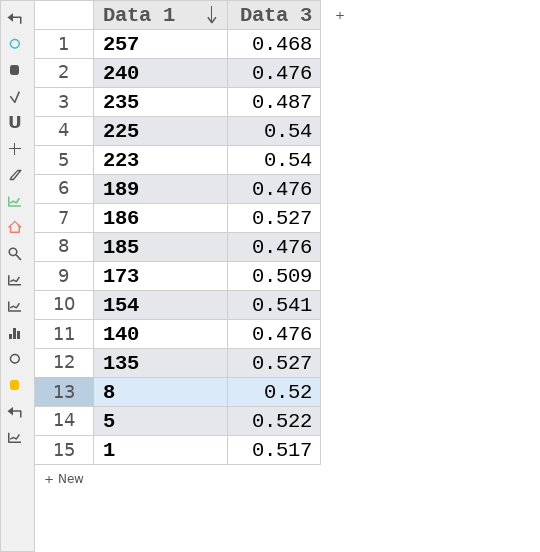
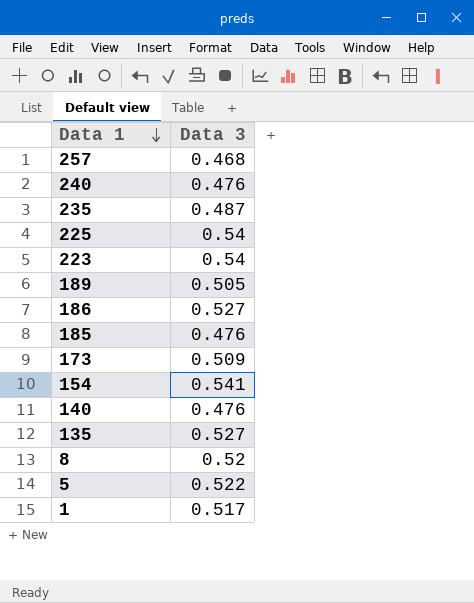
189 | Data 3: 0.476 -> 0.505

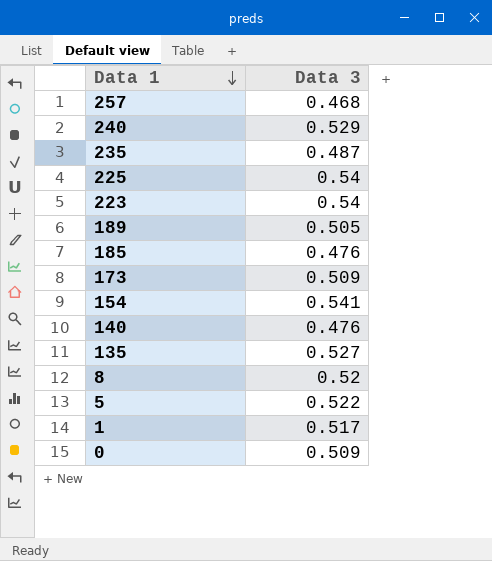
row 186: 0.527 -> none
240 | Data 3: 0.476 -> 0.529
row 0: none -> 0.509

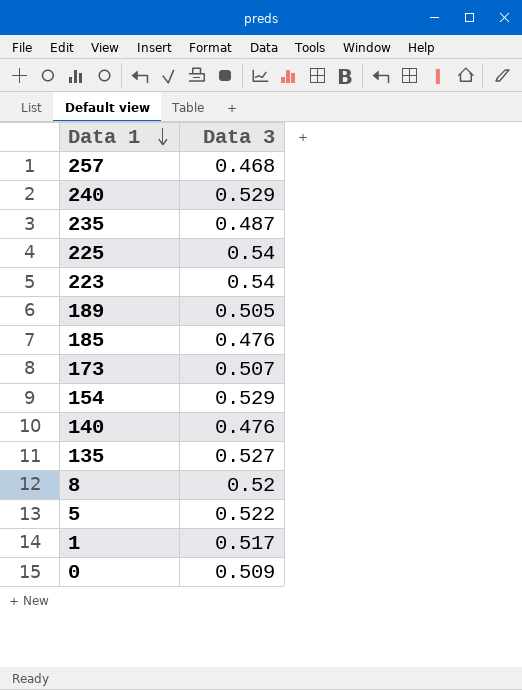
173 | Data 3: 0.509 -> 0.507
154 | Data 3: 0.541 -> 0.529

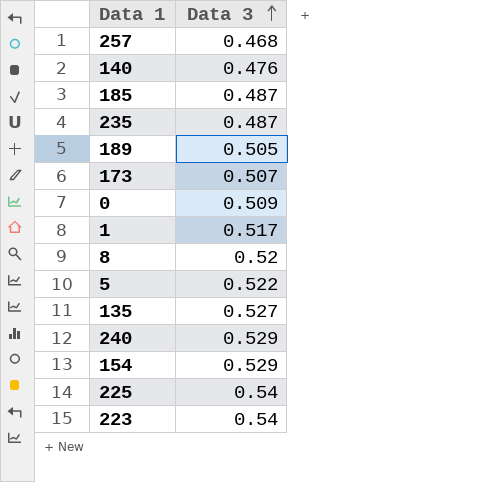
row order: Data 1 descending -> Data 3 ascending
185 | Data 3: 0.476 -> 0.487

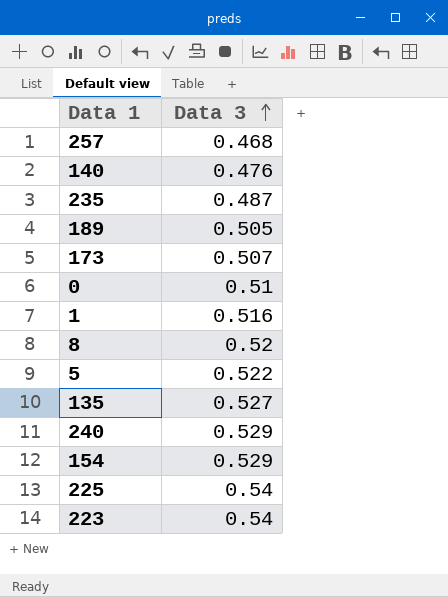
row 185: 0.487 -> none
0 | Data 3: 0.509 -> 0.51
1 | Data 3: 0.517 -> 0.516

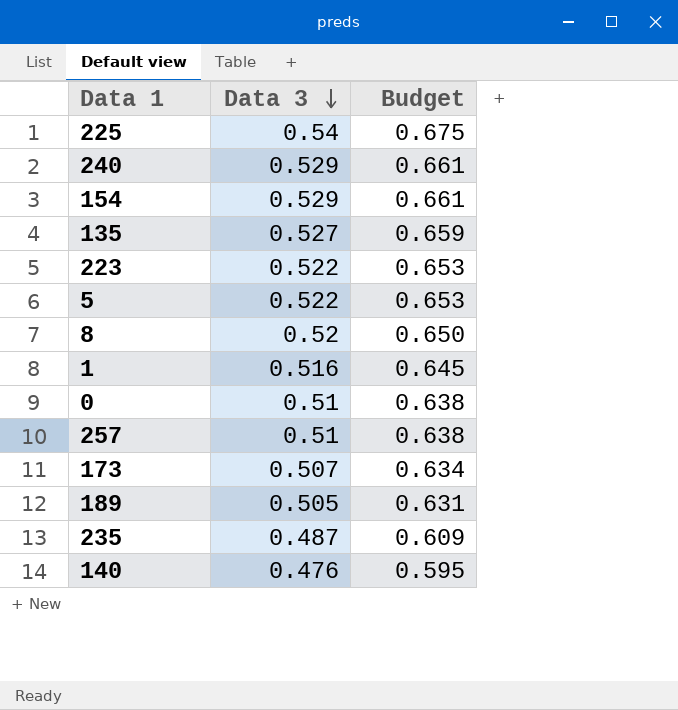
row order: Data 3 ascending -> Data 3 descending
column Budget | formula: none -> [Data 3] * 1.25
223 | Data 3: 0.54 -> 0.522
257 | Data 3: 0.468 -> 0.51

